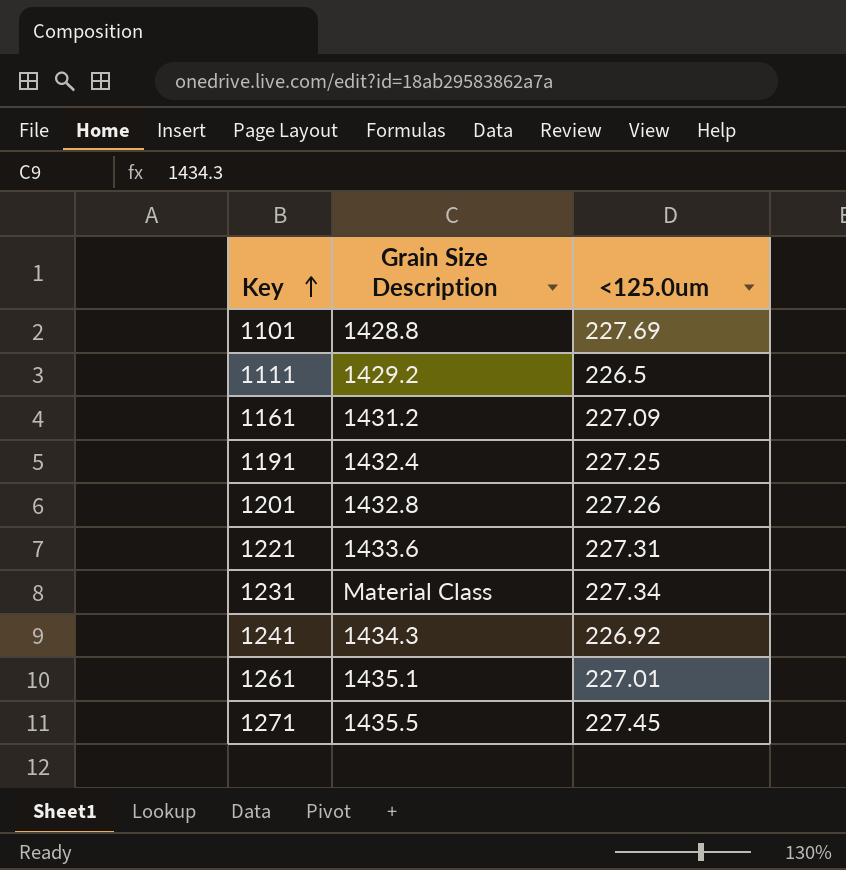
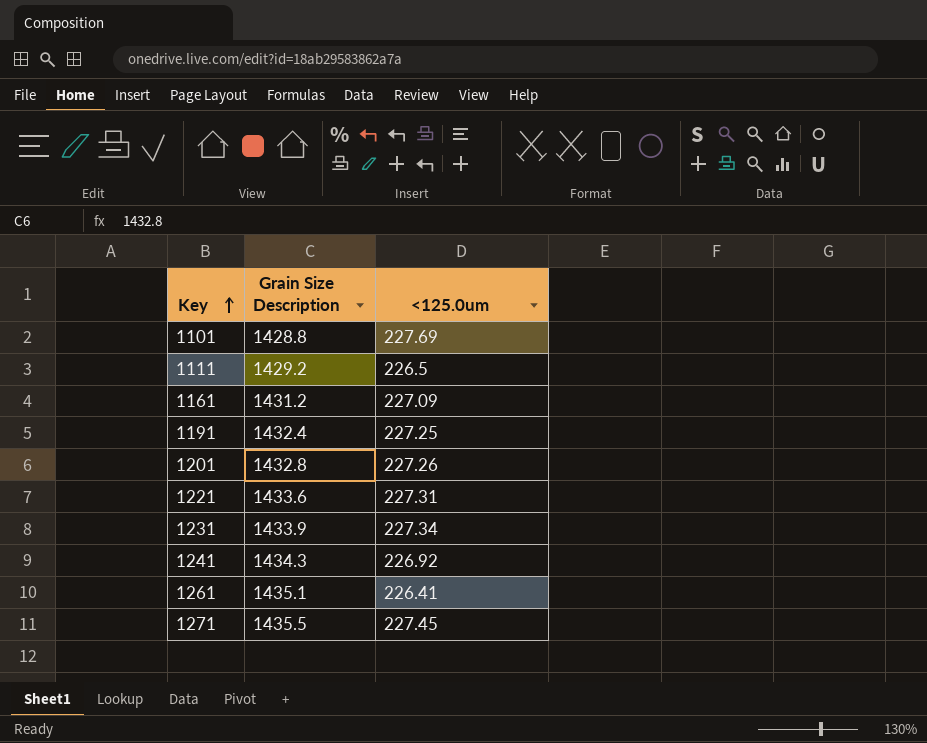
1231 | Grain Size Description: Material Class -> 1433.9
1261 | <125.0um: 227.01 -> 226.41

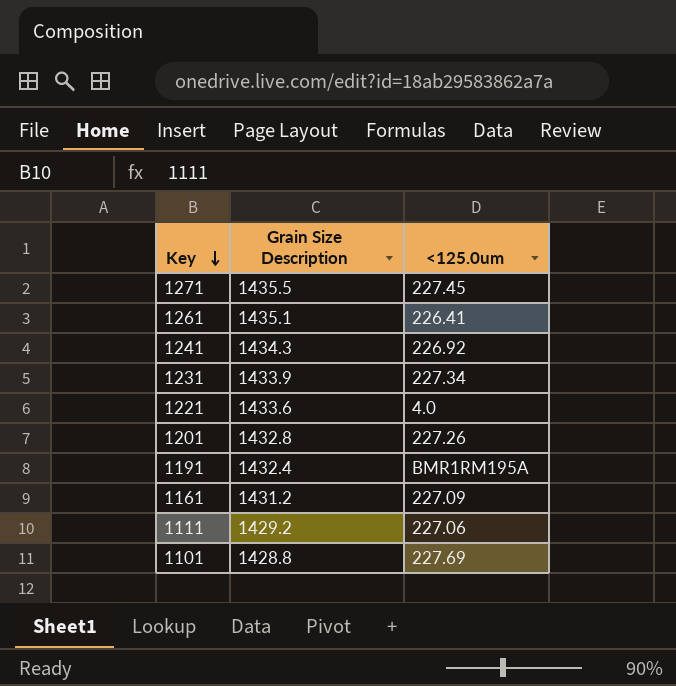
row order: Key ascending -> Key descending
1221 | <125.0um: 227.31 -> 4.0
1191 | <125.0um: 227.25 -> BMR1RM195A
1111 | <125.0um: 226.5 -> 227.06

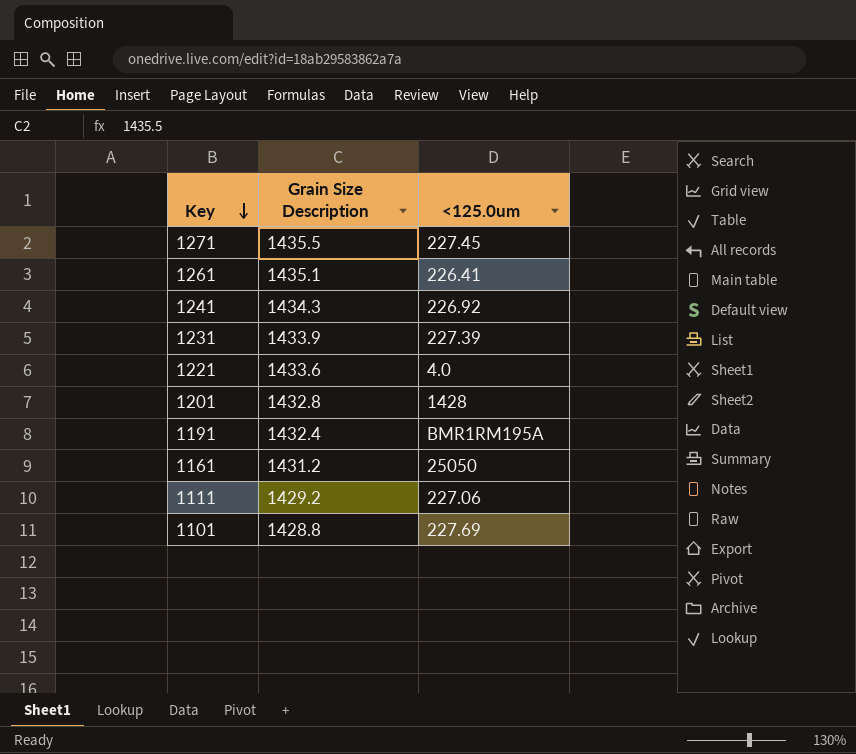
1231 | <125.0um: 227.34 -> 227.39
1201 | <125.0um: 227.26 -> 1428
1161 | <125.0um: 227.09 -> 25050

